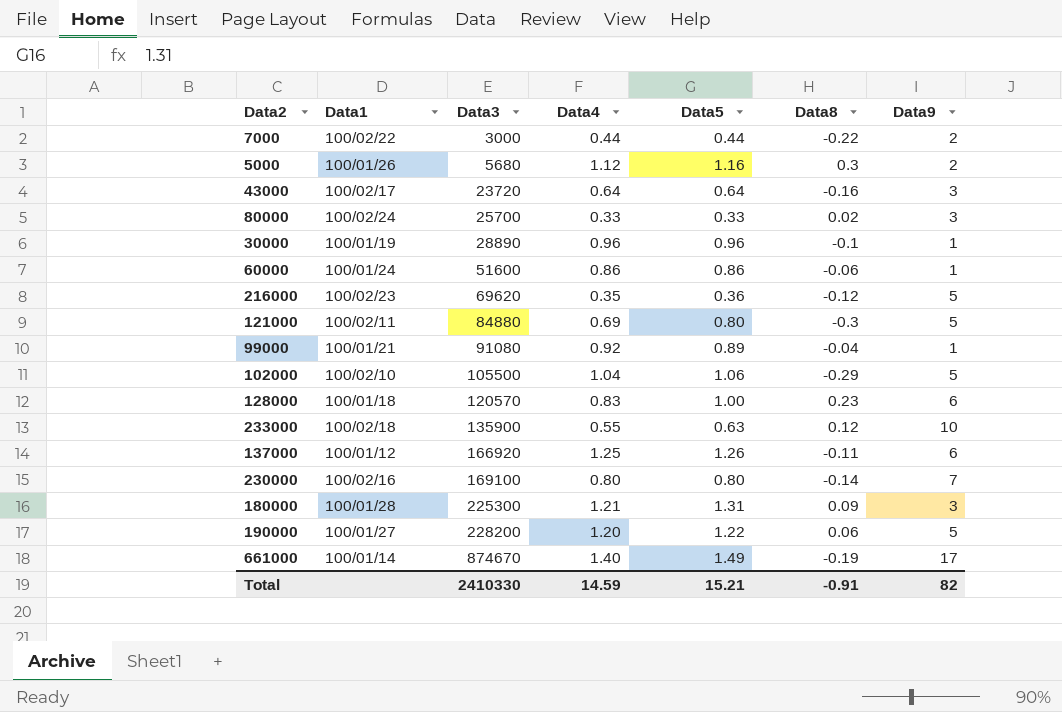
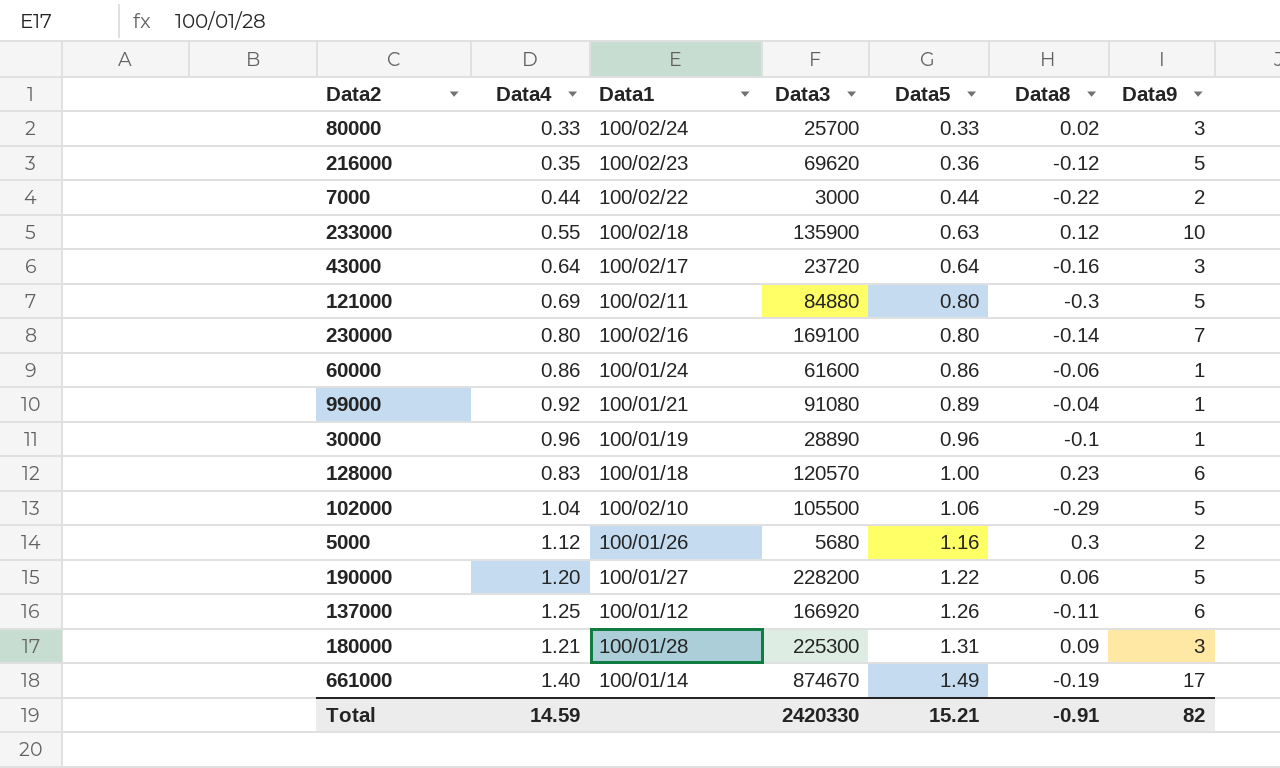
row order: Data3 ascending -> Data5 ascending
column Data4 | position: 4 -> 2
60000 | Data3: 51600 -> 61600
Total | Data3: 2410330 -> 2420330

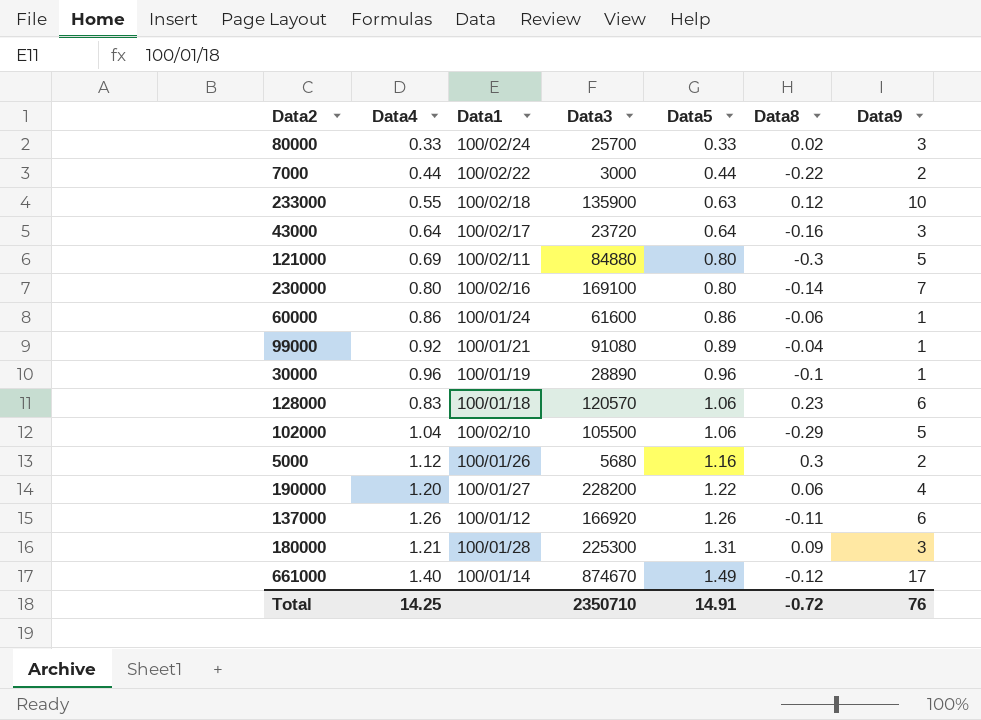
row 216000: 0.35 | 100/02/23 | 69620 | 0.36 | -0.12 | 5 -> none
128000 | Data5: 1.00 -> 1.06
190000 | Data9: 5 -> 4
137000 | Data4: 1.25 -> 1.26
661000 | Data8: -0.19 -> -0.12
Total | Data4: 14.59 -> 14.25
Total | Data3: 2420330 -> 2350710
Total | Data5: 15.21 -> 14.91
Total | Data8: -0.91 -> -0.72
Total | Data9: 82 -> 76

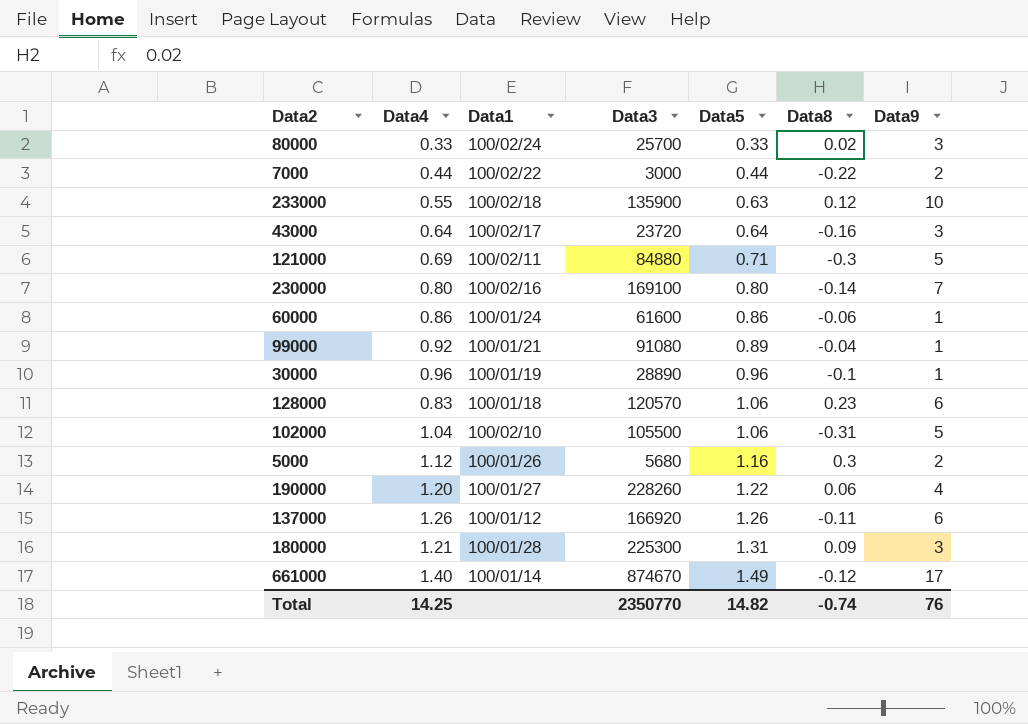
121000 | Data5: 0.80 -> 0.71
102000 | Data8: -0.29 -> -0.31
190000 | Data3: 228200 -> 228260
Total | Data3: 2350710 -> 2350770
Total | Data5: 14.91 -> 14.82
Total | Data8: -0.72 -> -0.74

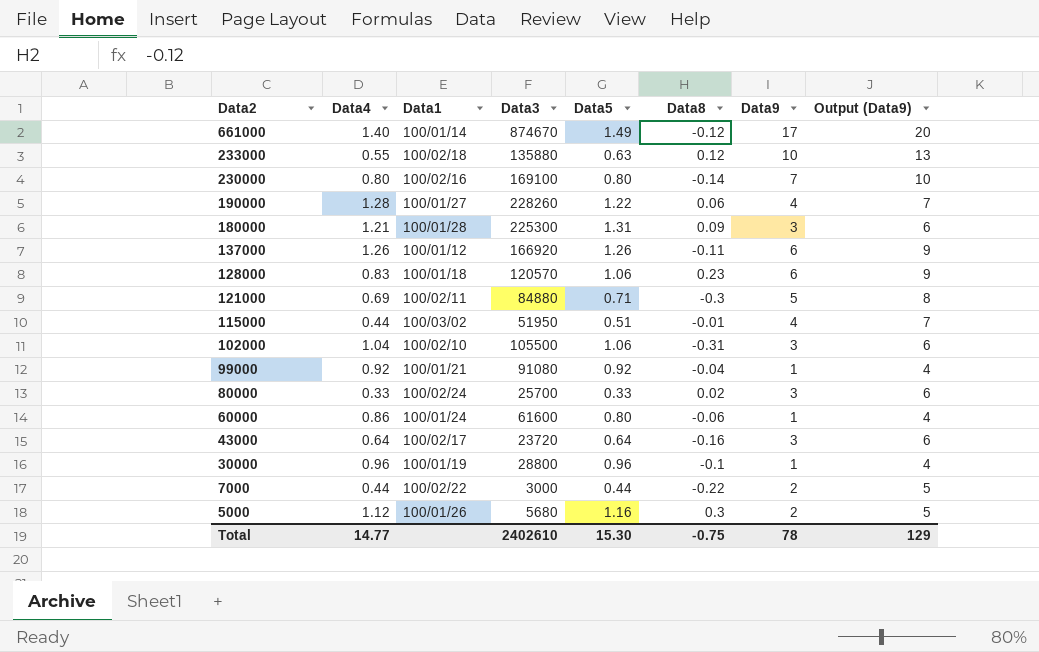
row order: Data5 ascending -> Data2 descending
column Output (Data9) | formula: none -> [Data9] + 3
233000 | Data3: 135900 -> 135880
190000 | Data4: 1.20 -> 1.28
row 115000: none -> 0.44 | 100/03/02 | 51950 | 0.51 | -0.01 | 4 | 7
102000 | Data9: 5 -> 3
99000 | Data5: 0.89 -> 0.92
60000 | Data5: 0.86 -> 0.80
30000 | Data3: 28890 -> 28800
Total | Data4: 14.25 -> 14.77
Total | Data3: 2350770 -> 2402610
Total | Data5: 14.82 -> 15.30
Total | Data8: -0.74 -> -0.75
Total | Data9: 76 -> 78

